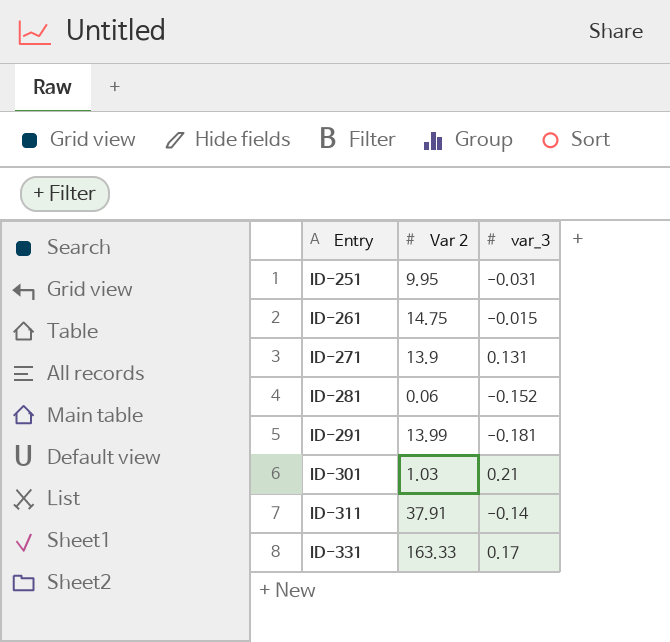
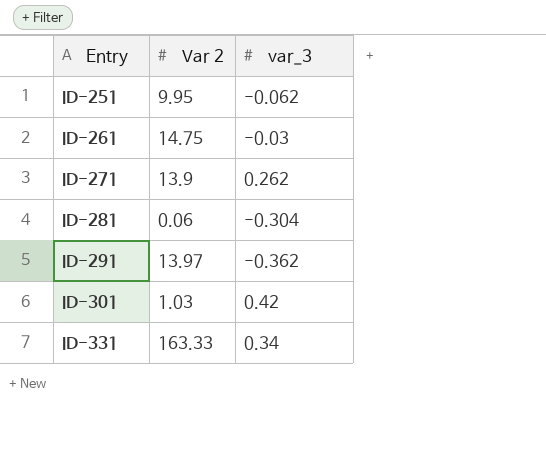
row ID-311: 37.91 | -0.14 -> none
ID-251 | var_3: -0.031 -> -0.062
ID-261 | var_3: -0.015 -> -0.03
ID-271 | var_3: 0.131 -> 0.262
ID-281 | var_3: -0.152 -> -0.304
ID-291 | Var 2: 13.99 -> 13.97
ID-291 | var_3: -0.181 -> -0.362
ID-301 | var_3: 0.21 -> 0.42
ID-331 | var_3: 0.17 -> 0.34

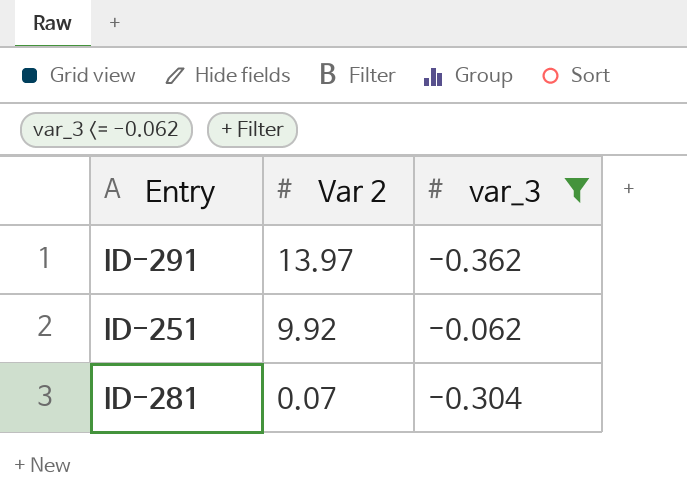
filter: none -> var_3 <= -0.062
row order: Entry ascending -> Var 2 descending
ID-251 | Var 2: 9.95 -> 9.92
ID-281 | Var 2: 0.06 -> 0.07

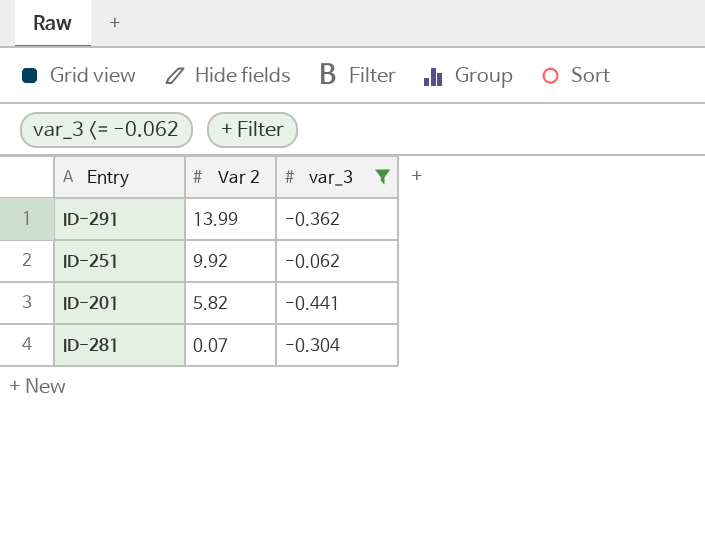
ID-291 | Var 2: 13.97 -> 13.99
row ID-201: none -> 5.82 | -0.441

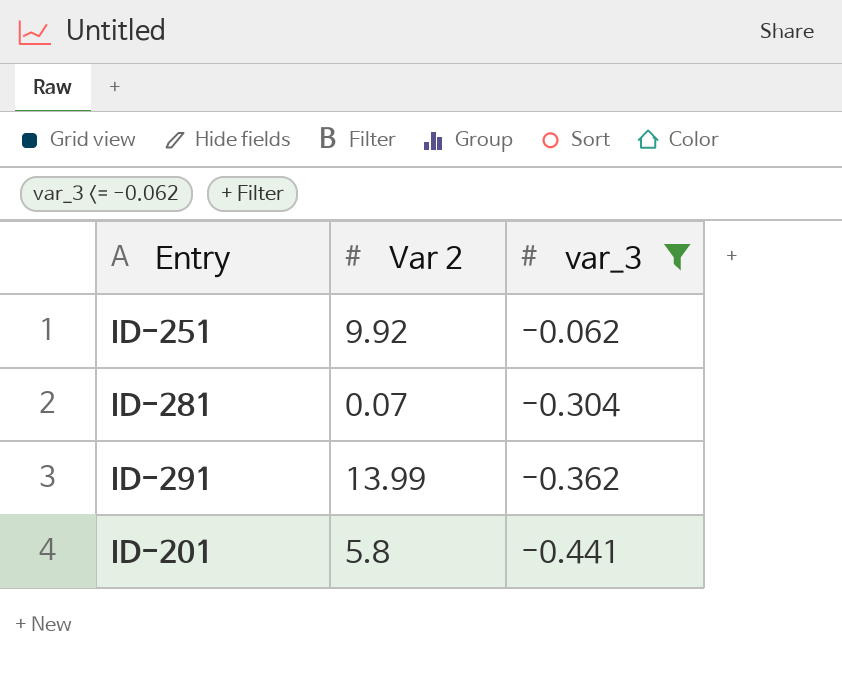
row order: Var 2 descending -> var_3 descending
ID-201 | Var 2: 5.82 -> 5.8

